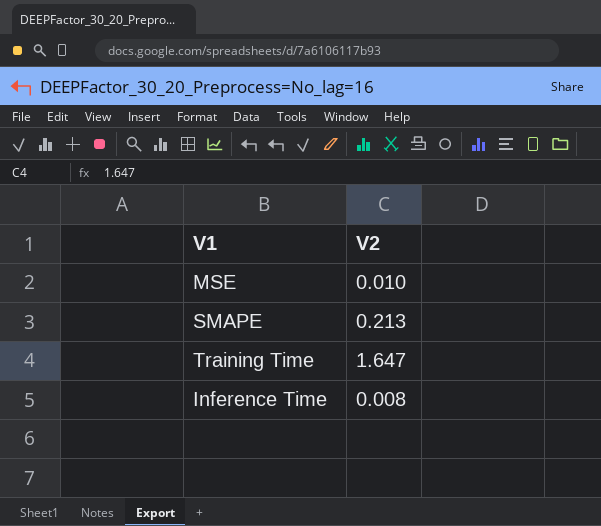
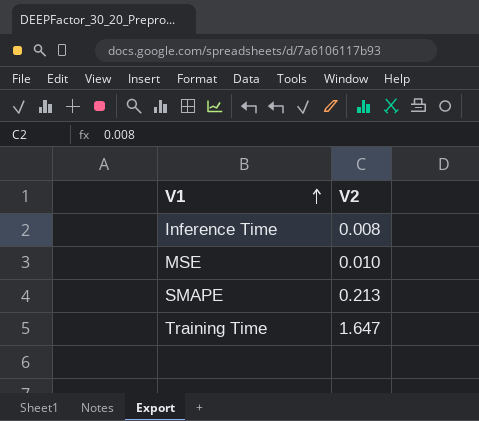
row order: none -> V1 ascending

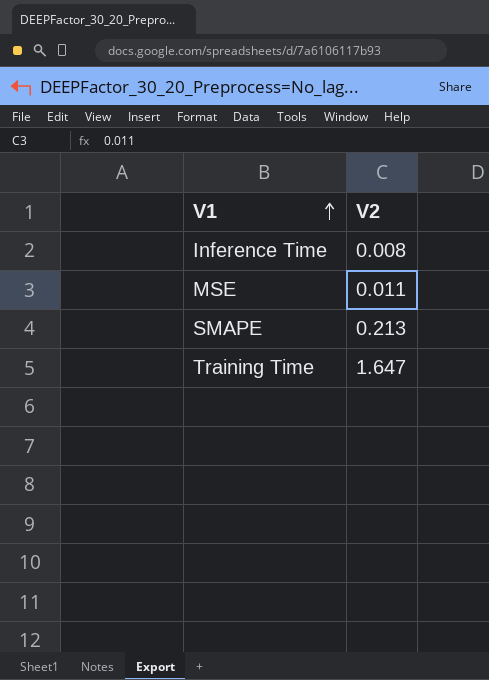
MSE | V2: 0.010 -> 0.011

